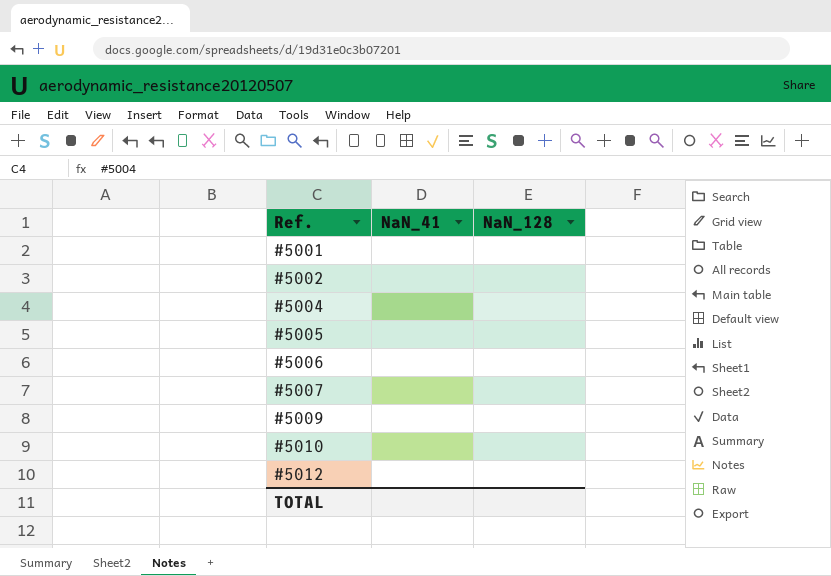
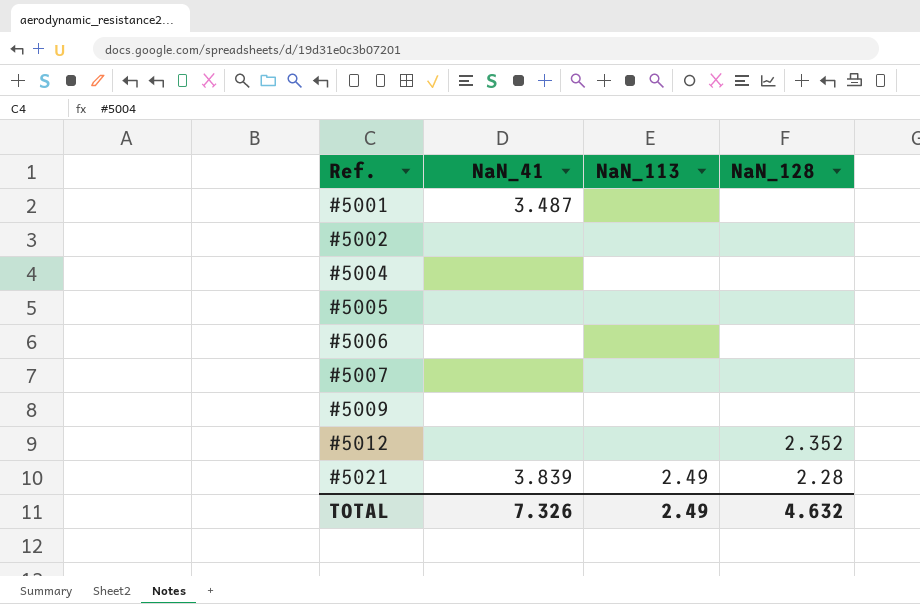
column NaN_113 | position: none -> 3
row #5010: none | none -> none
#5001 | NaN_41: none -> 3.487
#5012 | NaN_128: none -> 2.352
row #5021: none -> 3.839 | 2.49 | 2.28
TOTAL | NaN_41: none -> 7.326
TOTAL | NaN_128: none -> 4.632

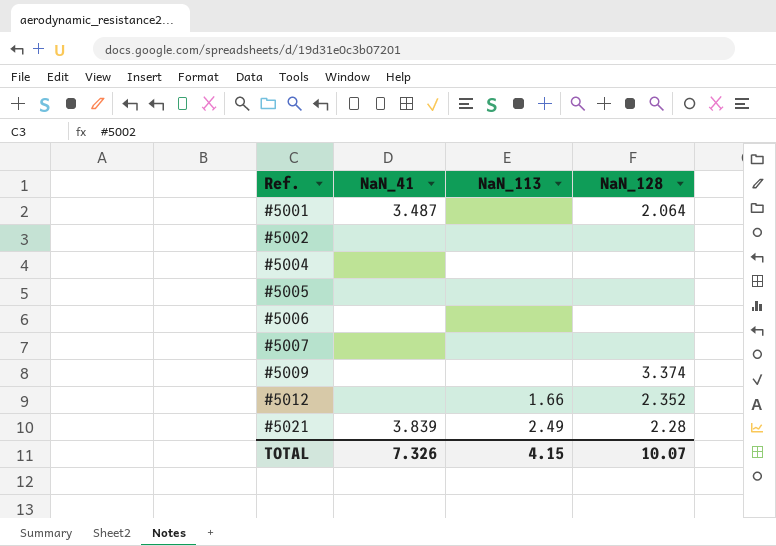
#5001 | NaN_128: none -> 2.064
#5009 | NaN_128: none -> 3.374
#5012 | NaN_113: none -> 1.66
TOTAL | NaN_113: 2.49 -> 4.15
TOTAL | NaN_128: 4.632 -> 10.07

